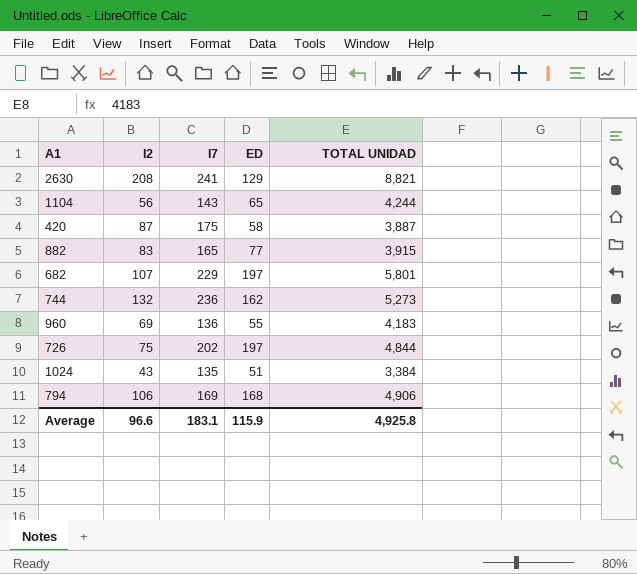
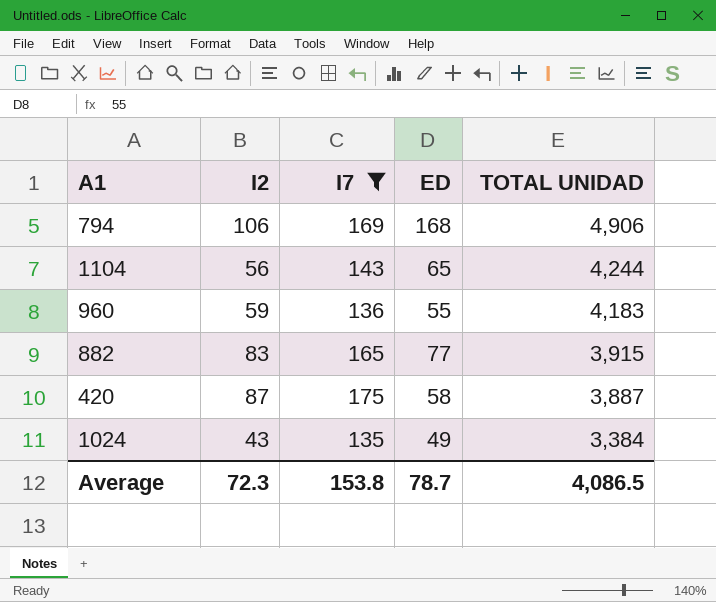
filter: none -> I7 <= 175
row order: none -> TOTAL UNIDAD descending
960 | I2: 69 -> 59
1024 | ED: 51 -> 49
Average | I2: 96.6 -> 72.3
Average | I7: 183.1 -> 153.8
Average | ED: 115.9 -> 78.7
Average | TOTAL UNIDAD: 4,925.8 -> 4,086.5

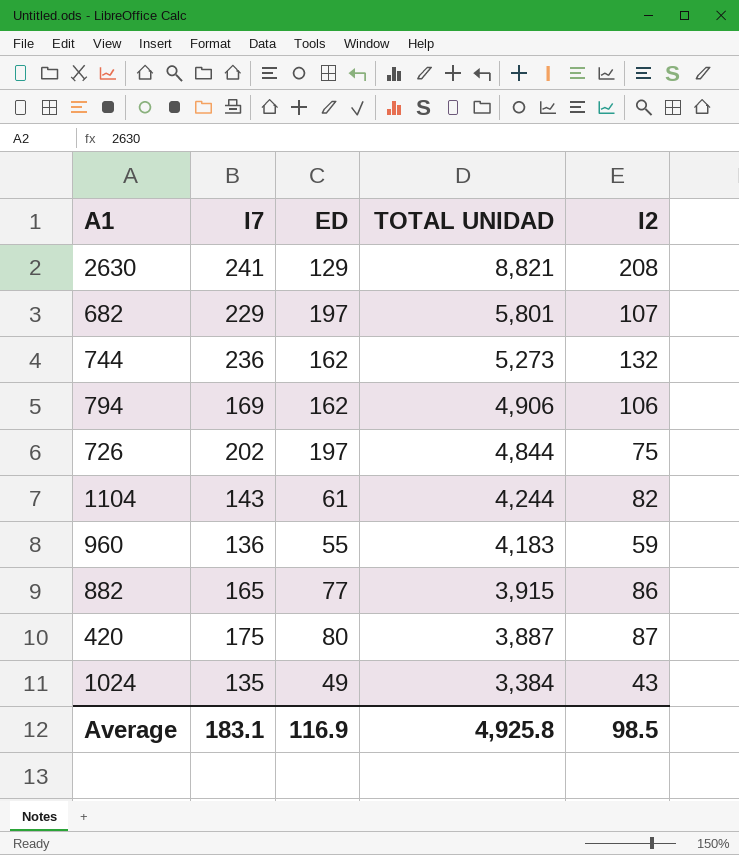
filter: I7 <= 175 -> none
column I2 | position: 2 -> 5
794 | ED: 168 -> 162
1104 | ED: 65 -> 61
1104 | I2: 56 -> 82
882 | I2: 83 -> 86
420 | ED: 58 -> 80
Average | I7: 153.8 -> 183.1
Average | ED: 78.7 -> 116.9
Average | TOTAL UNIDAD: 4,086.5 -> 4,925.8
Average | I2: 72.3 -> 98.5

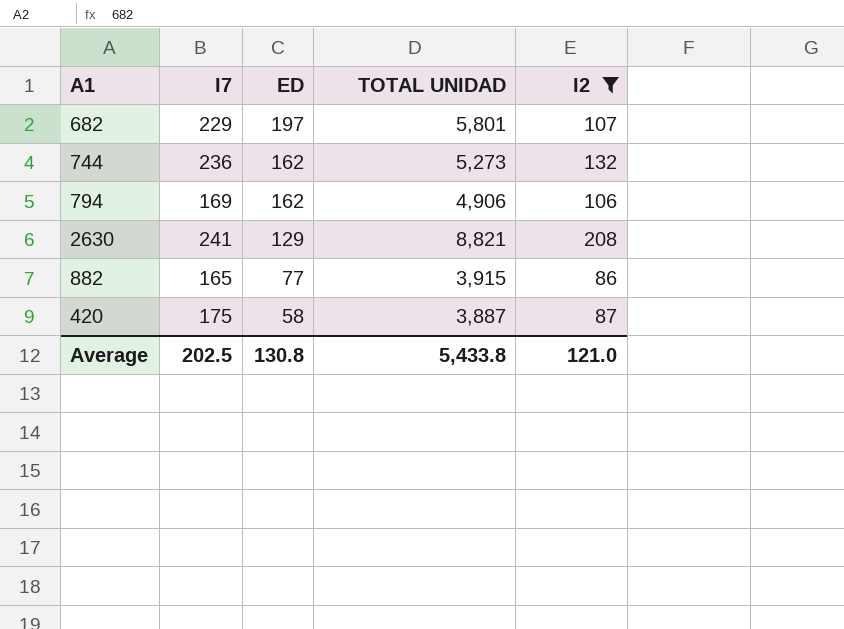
filter: none -> I2 >= 86
row order: TOTAL UNIDAD descending -> ED descending
420 | ED: 80 -> 58
Average | I7: 183.1 -> 202.5
Average | ED: 116.9 -> 130.8
Average | TOTAL UNIDAD: 4,925.8 -> 5,433.8
Average | I2: 98.5 -> 121.0

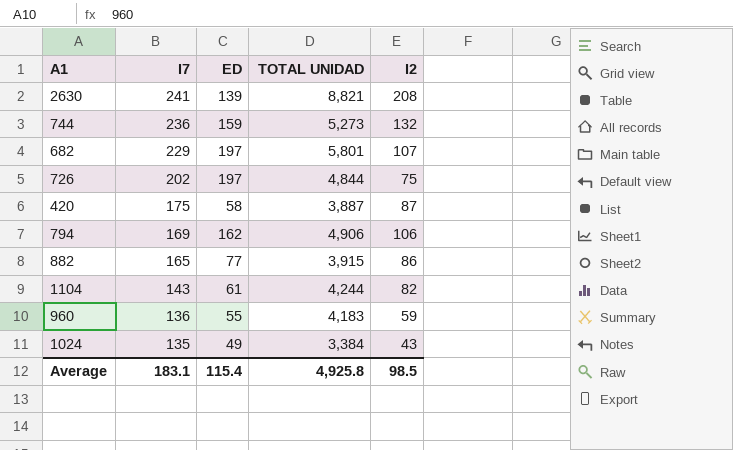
filter: I2 >= 86 -> none
row order: ED descending -> I7 descending
2630 | ED: 129 -> 139
744 | ED: 162 -> 159
Average | I7: 202.5 -> 183.1
Average | ED: 130.8 -> 115.4
Average | TOTAL UNIDAD: 5,433.8 -> 4,925.8
Average | I2: 121.0 -> 98.5

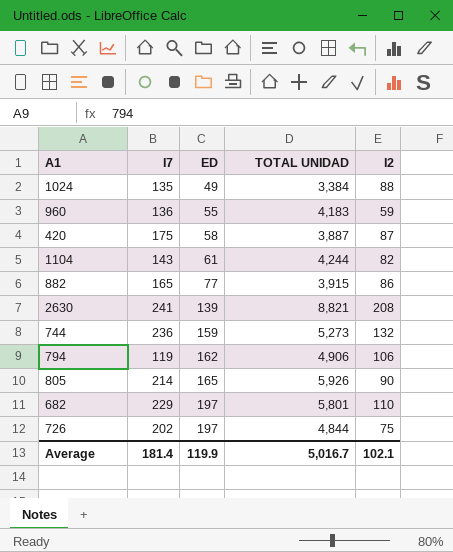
row order: I7 descending -> ED ascending
1024 | I2: 43 -> 88
794 | I7: 169 -> 119
row 805: none -> 214 | 165 | 5,926 | 90
682 | I2: 107 -> 110
Average | I7: 183.1 -> 181.4
Average | ED: 115.4 -> 119.9
Average | TOTAL UNIDAD: 4,925.8 -> 5,016.7
Average | I2: 98.5 -> 102.1

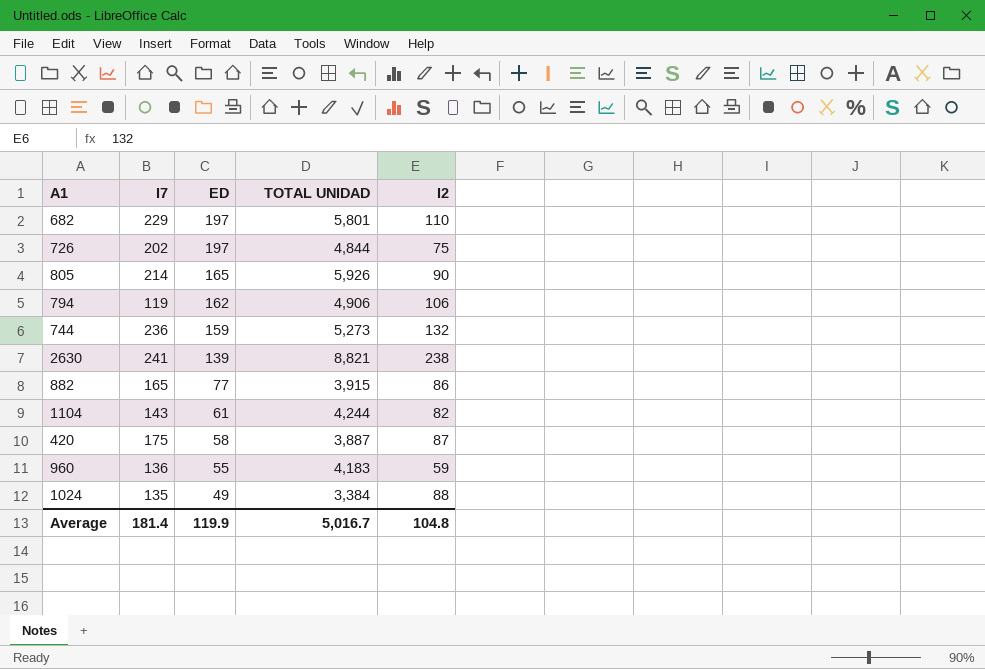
row order: ED ascending -> ED descending
2630 | I2: 208 -> 238
Average | I2: 102.1 -> 104.8

